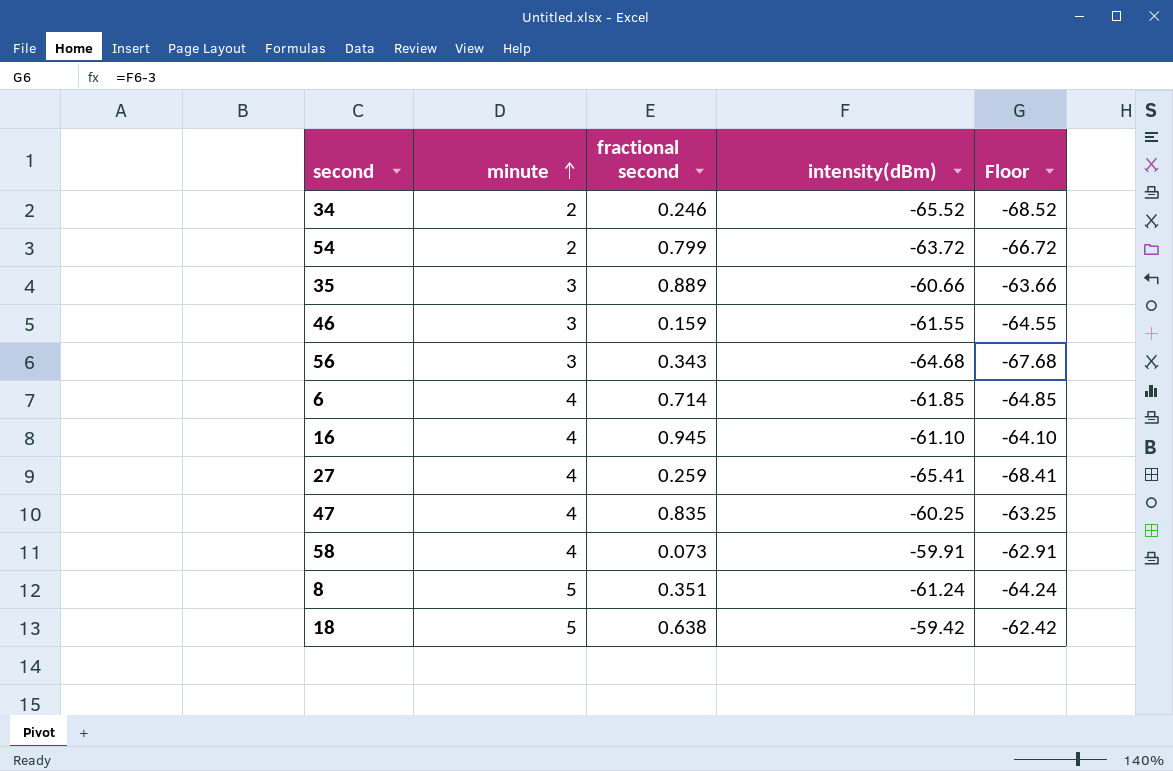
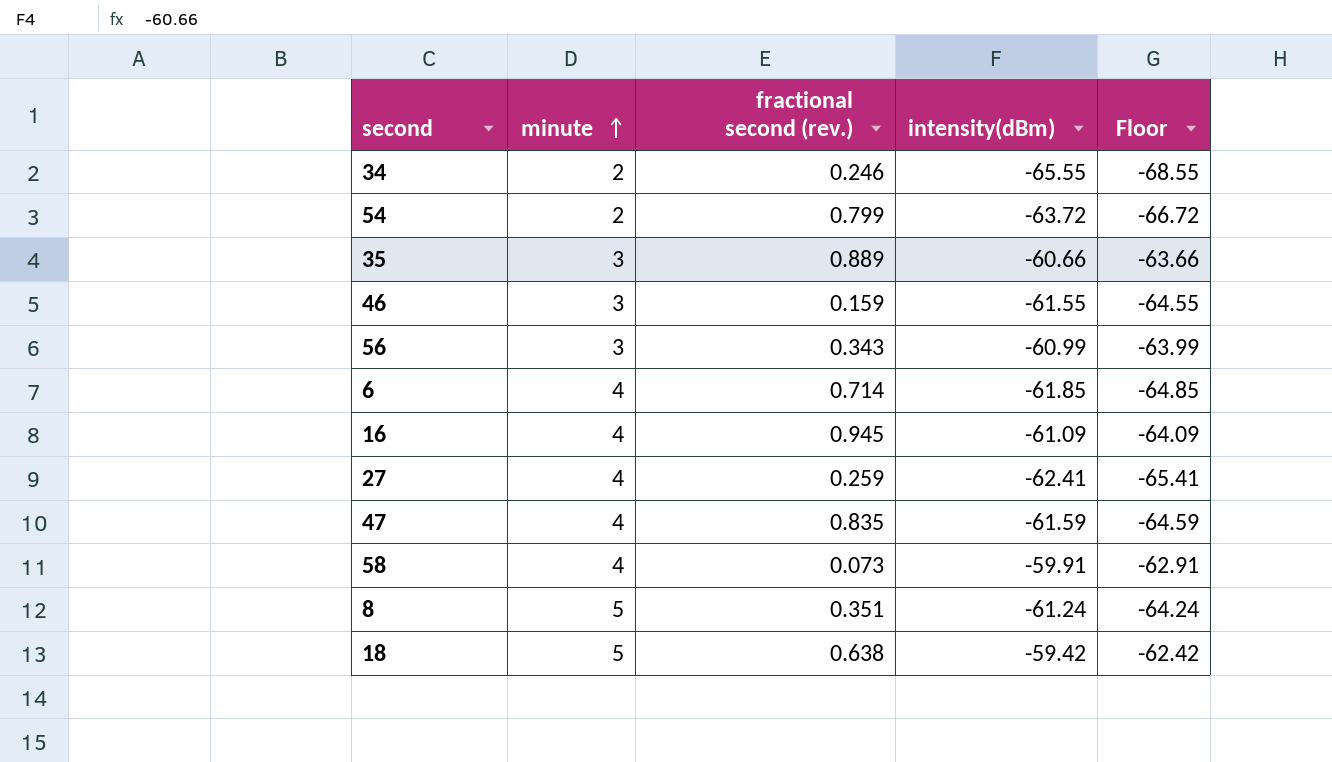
column name: fractional second -> fractional second (rev.)
34 | intensity(dBm): -65.52 -> -65.55
34 | Floor: -68.52 -> -68.55
56 | intensity(dBm): -64.68 -> -60.99
56 | Floor: -67.68 -> -63.99
16 | intensity(dBm): -61.10 -> -61.09
16 | Floor: -64.10 -> -64.09
27 | intensity(dBm): -65.41 -> -62.41
27 | Floor: -68.41 -> -65.41
47 | intensity(dBm): -60.25 -> -61.59
47 | Floor: -63.25 -> -64.59

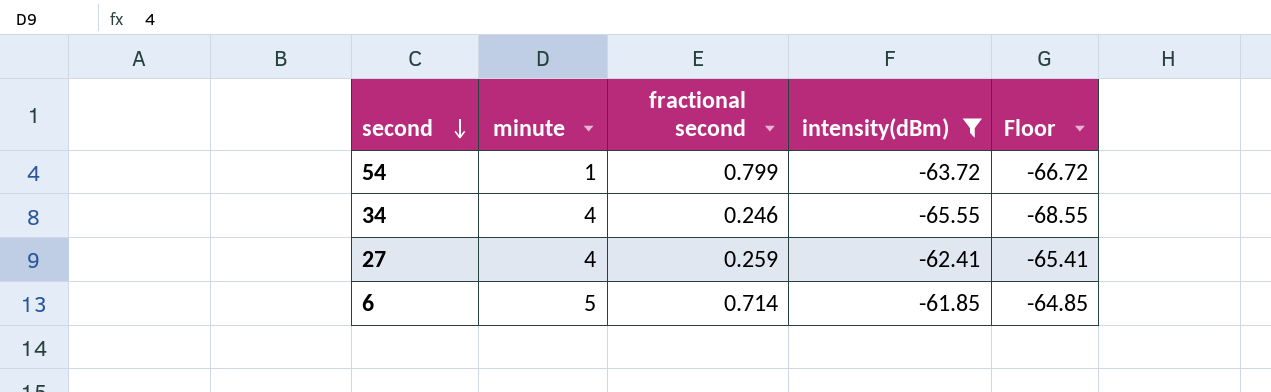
filter: none -> intensity(dBm) <= -61.85
row order: minute ascending -> second descending
column name: fractional second (rev.) -> fractional second
54 | minute: 2 -> 1
34 | minute: 2 -> 4
6 | minute: 4 -> 5

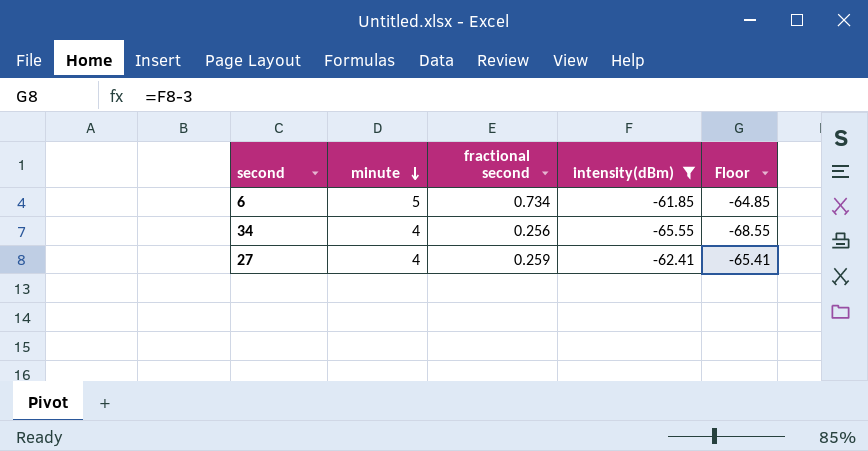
row order: second descending -> minute descending
row 54: 1 | 0.799 | -63.72 | -66.72 -> none
6 | fractional second: 0.714 -> 0.734
34 | fractional second: 0.246 -> 0.256

